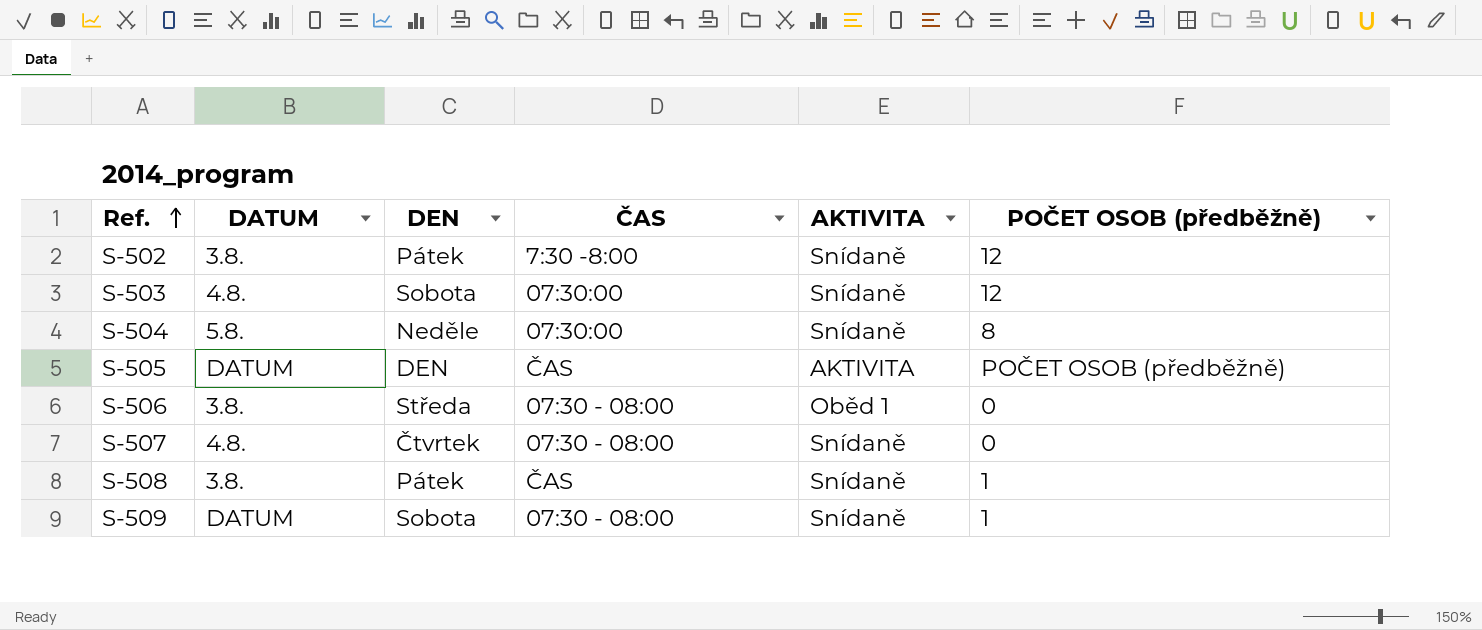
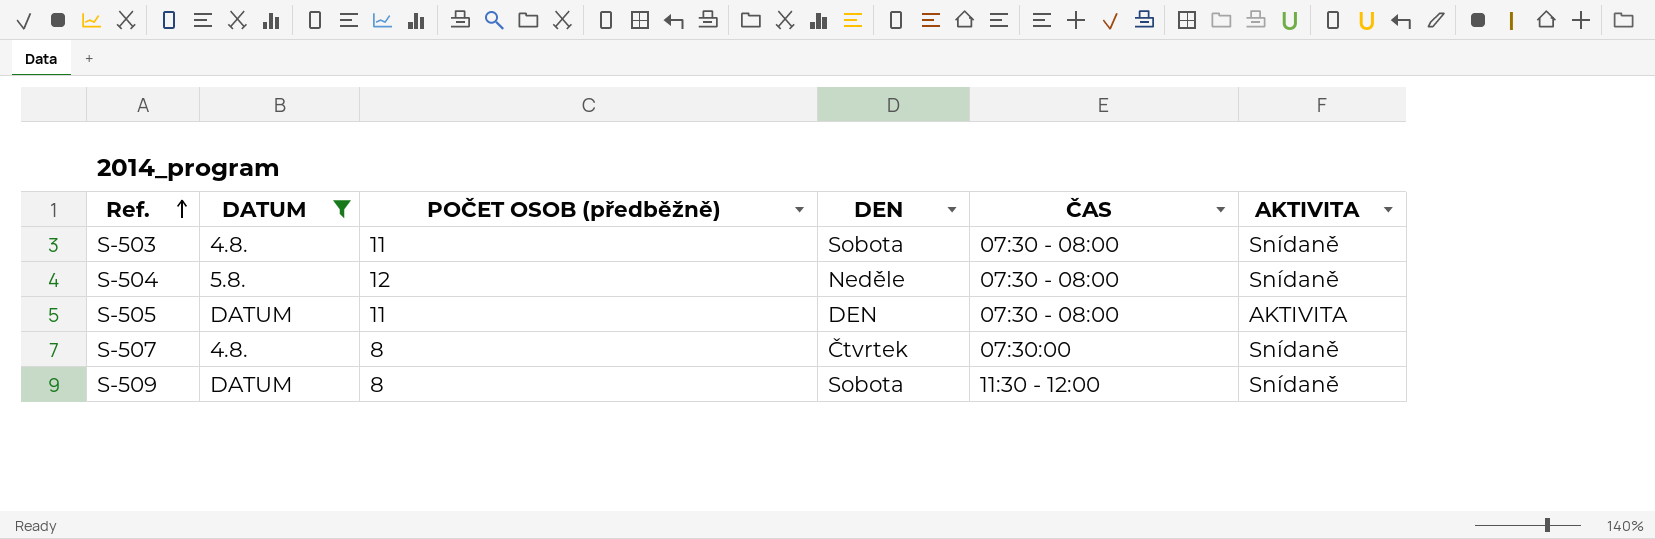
filter: none -> DATUM != 3.8.
column POČET OSOB (předběžně) | position: 6 -> 3
S-503 | POČET OSOB (předběžně): 12 -> 11
S-503 | ČAS: 07:30:00 -> 07:30 - 08:00
S-504 | POČET OSOB (předběžně): 8 -> 12
S-504 | ČAS: 07:30:00 -> 07:30 - 08:00
S-505 | POČET OSOB (předběžně): POČET OSOB (předběžně) -> 11
S-505 | ČAS: ČAS -> 07:30 - 08:00
S-507 | POČET OSOB (předběžně): 0 -> 8
S-507 | ČAS: 07:30 - 08:00 -> 07:30:00
S-509 | POČET OSOB (předběžně): 1 -> 8
S-509 | ČAS: 07:30 - 08:00 -> 11:30 - 12:00

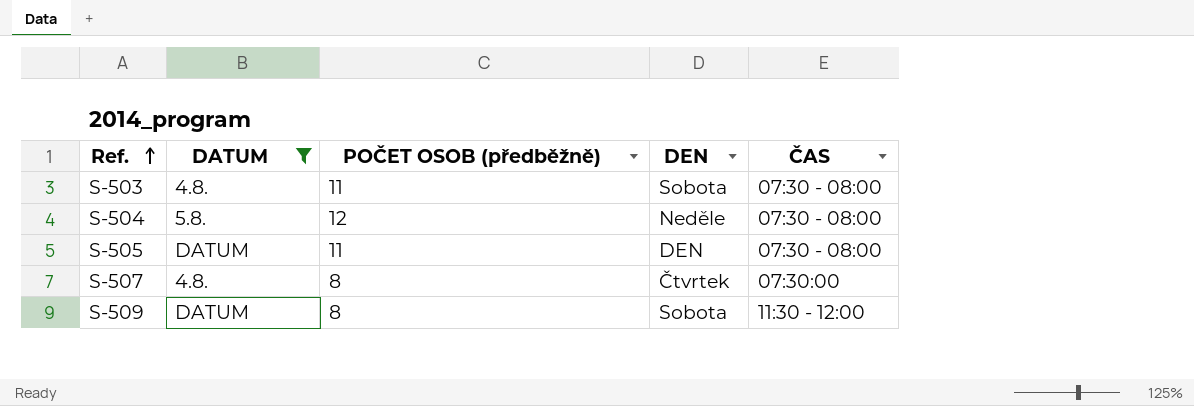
column AKTIVITA | position: 6 -> none

